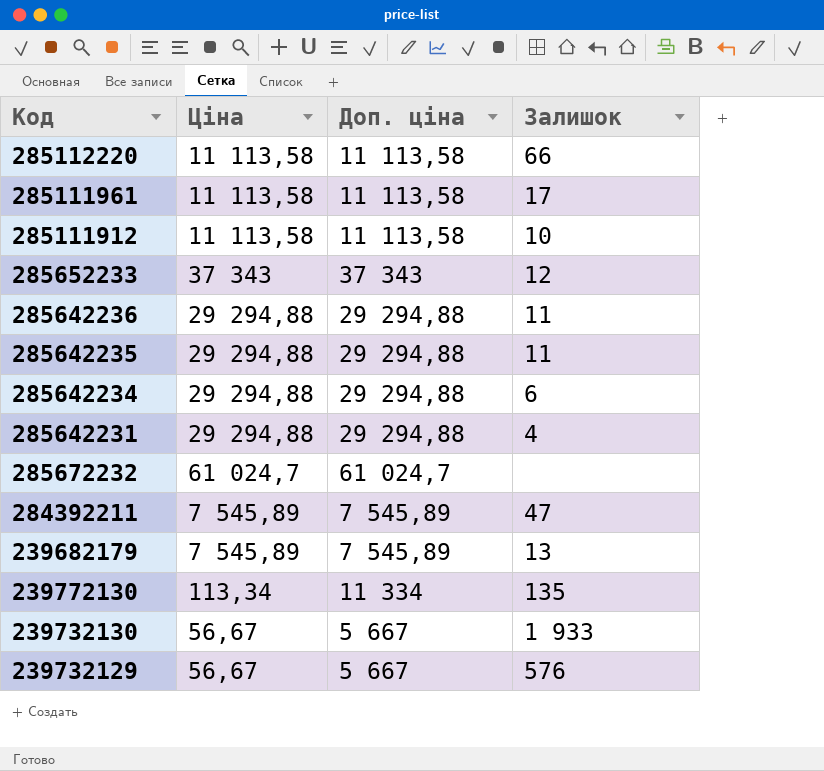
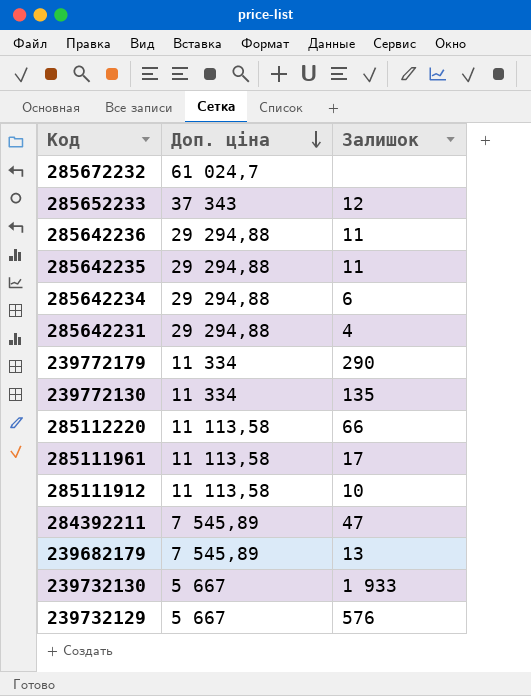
row order: none -> Доп. ціна descending
column Ціна | position: 2 -> none
row 239772179: none -> 11 334 | 290

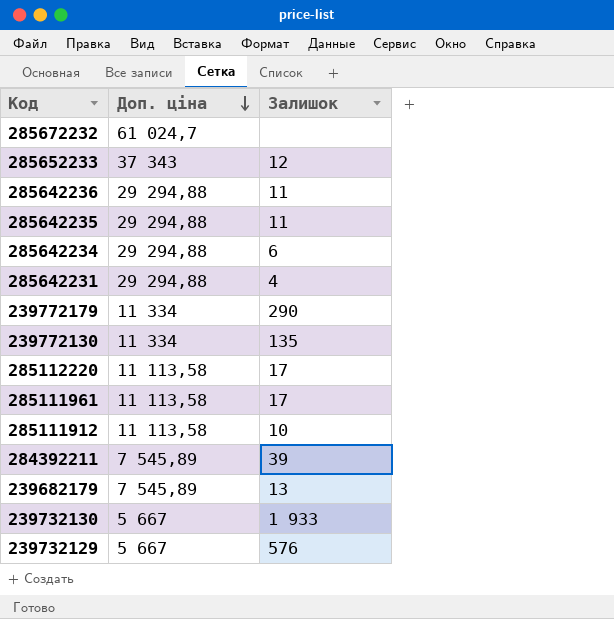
285112220 | Залишок: 66 -> 17
284392211 | Залишок: 47 -> 39

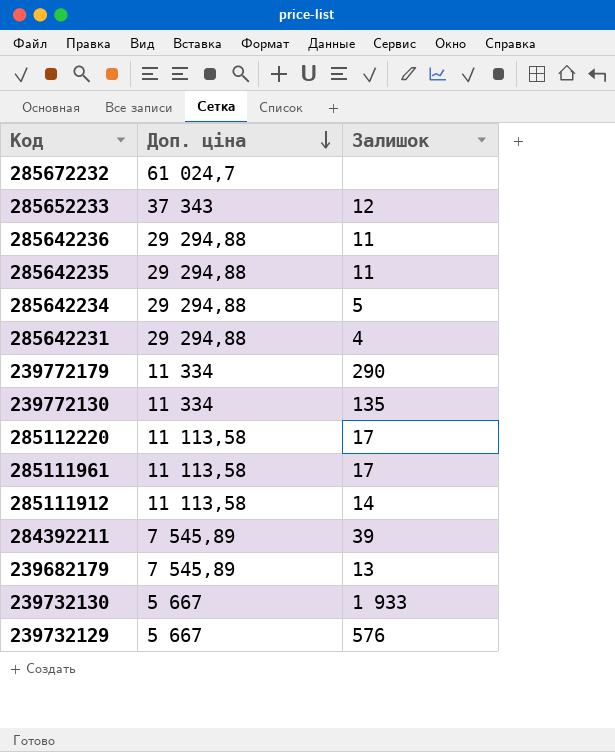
285642234 | Залишок: 6 -> 5
285111912 | Залишок: 10 -> 14

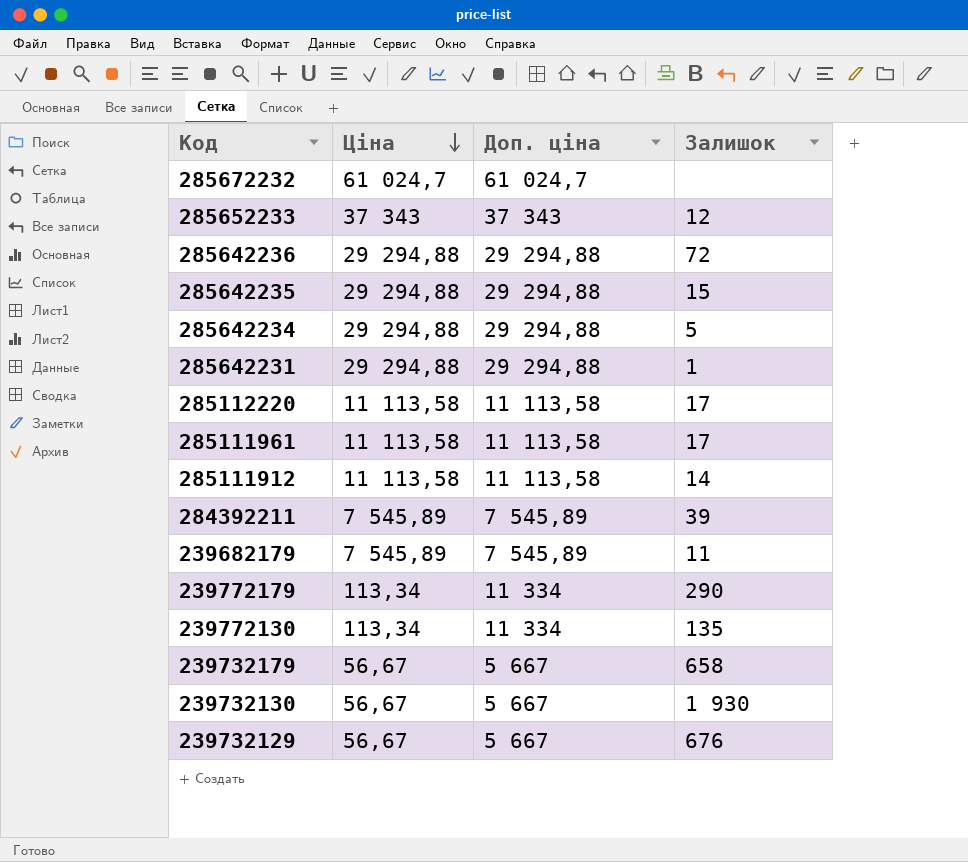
row order: Доп. ціна descending -> Ціна descending
column Ціна | position: none -> 2
285642236 | Залишок: 11 -> 72
285642235 | Залишок: 11 -> 15
285642231 | Залишок: 4 -> 1
239682179 | Залишок: 13 -> 11
row 239732179: none -> 56,67 | 5 667 | 658
239732130 | Залишок: 1 933 -> 1 930
239732129 | Залишок: 576 -> 676

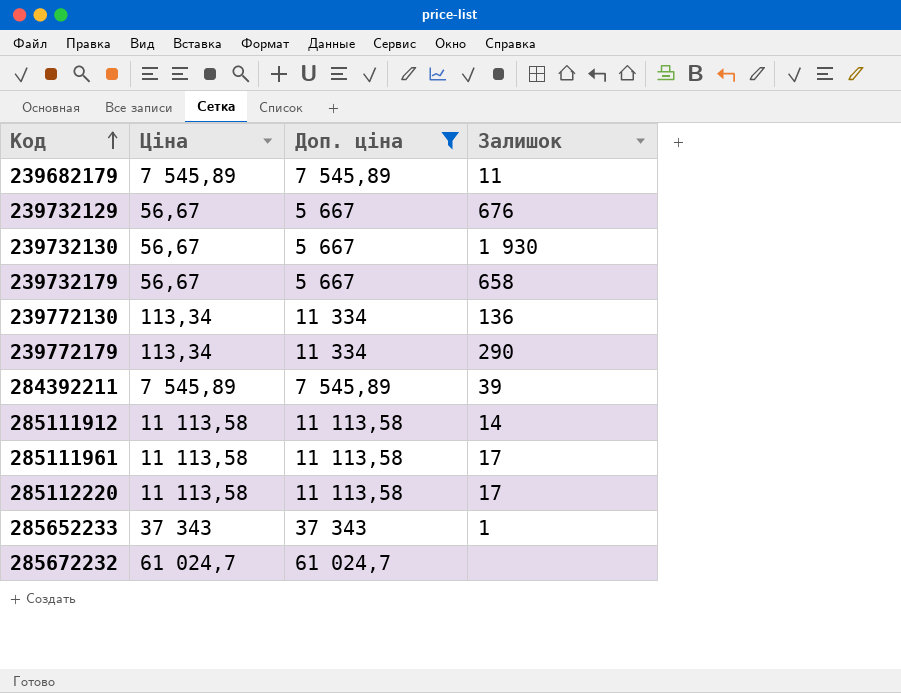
filter: none -> Доп. ціна != 29 294,88
row order: Ціна descending -> Код ascending
239772130 | Залишок: 135 -> 136
285652233 | Залишок: 12 -> 1

